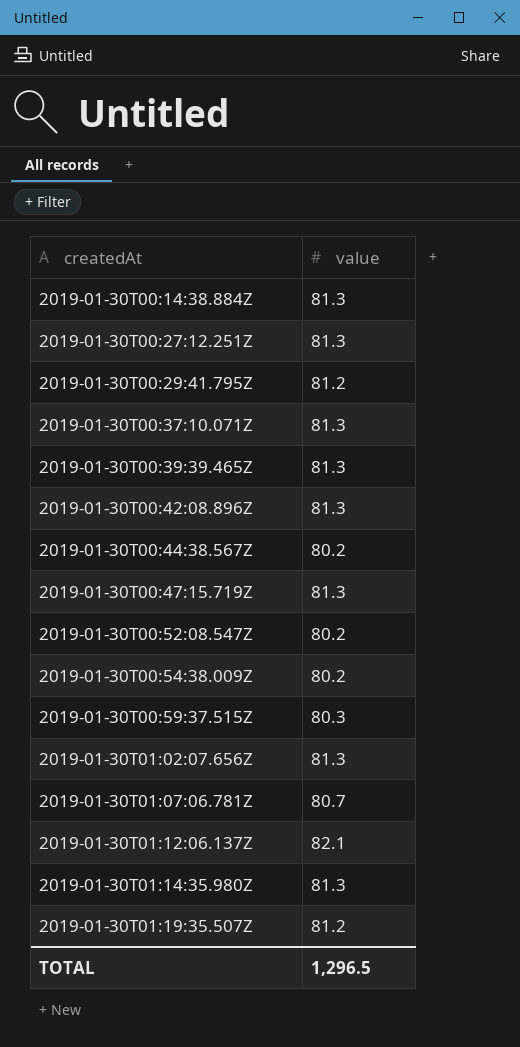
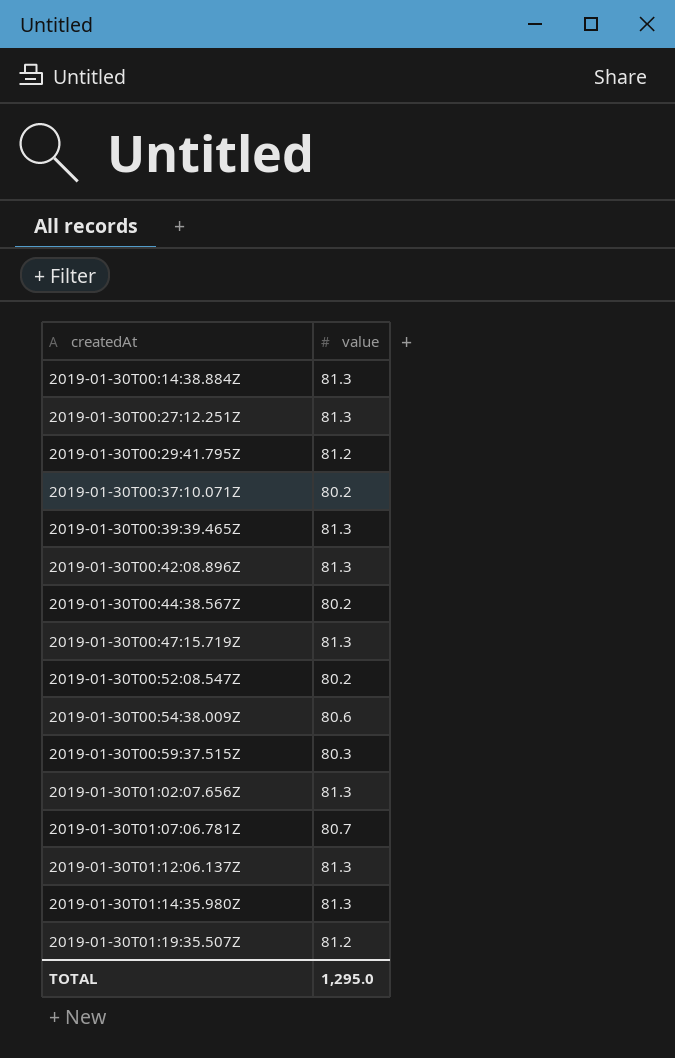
2019-01-30T00:37:10.071Z | value: 81.3 -> 80.2
2019-01-30T00:54:38.009Z | value: 80.2 -> 80.6
2019-01-30T01:12:06.137Z | value: 82.1 -> 81.3
TOTAL | value: 1,296.5 -> 1,295.0

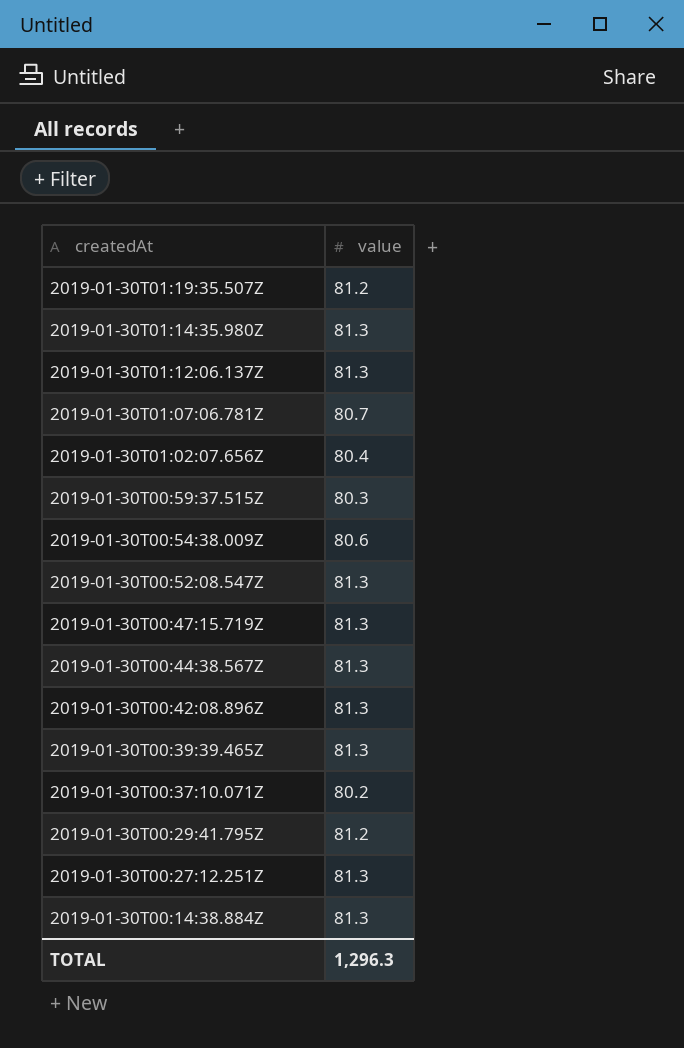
row order: createdAt ascending -> createdAt descending
2019-01-30T01:02:07.656Z | value: 81.3 -> 80.4
2019-01-30T00:52:08.547Z | value: 80.2 -> 81.3
2019-01-30T00:44:38.567Z | value: 80.2 -> 81.3
TOTAL | value: 1,295.0 -> 1,296.3

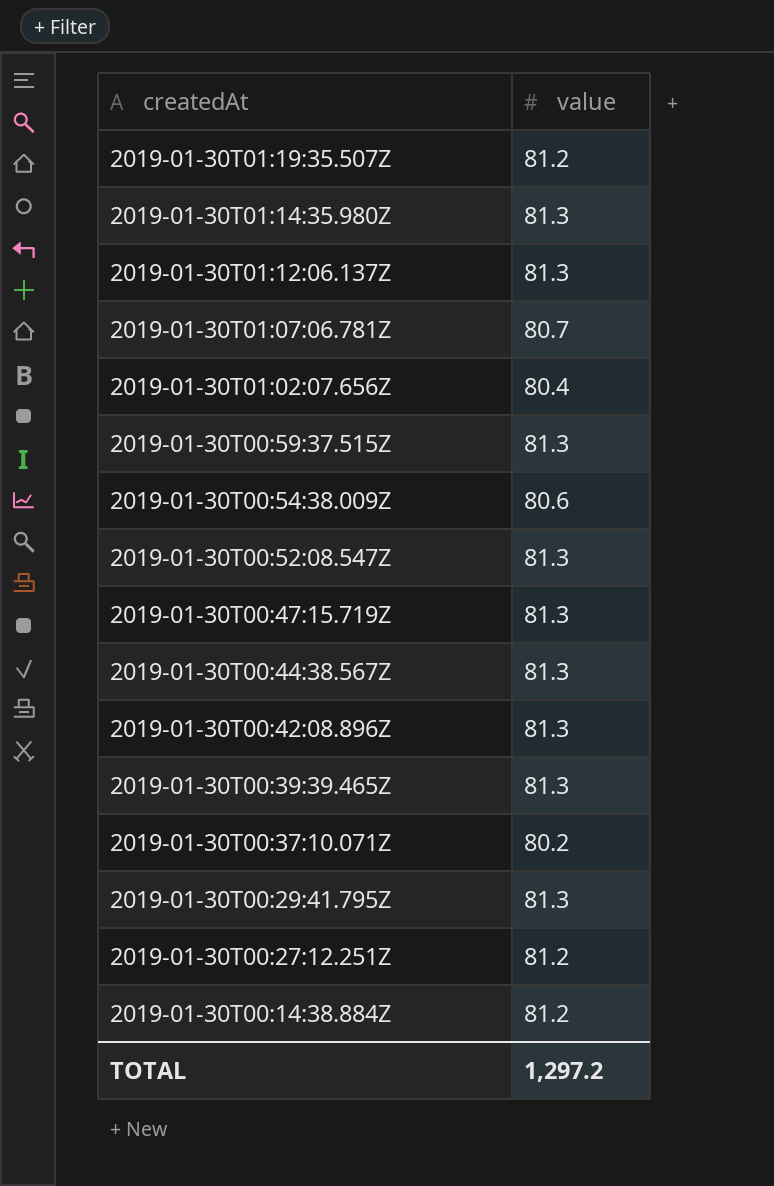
2019-01-30T00:59:37.515Z | value: 80.3 -> 81.3
2019-01-30T00:29:41.795Z | value: 81.2 -> 81.3
2019-01-30T00:27:12.251Z | value: 81.3 -> 81.2
2019-01-30T00:14:38.884Z | value: 81.3 -> 81.2
TOTAL | value: 1,296.3 -> 1,297.2

